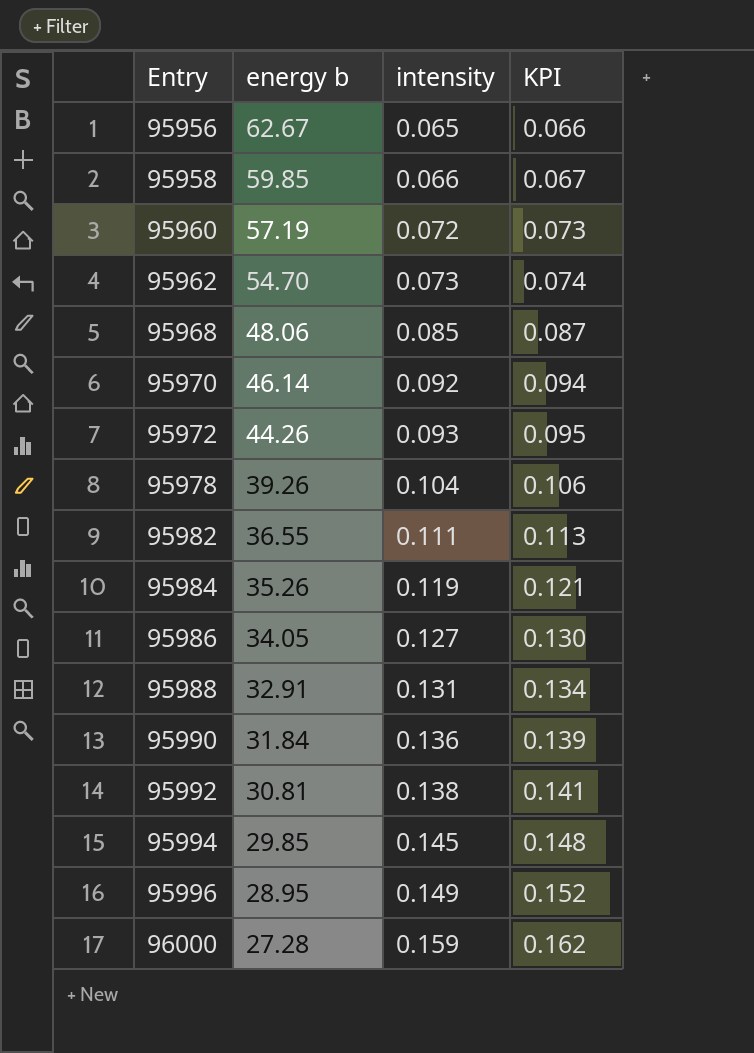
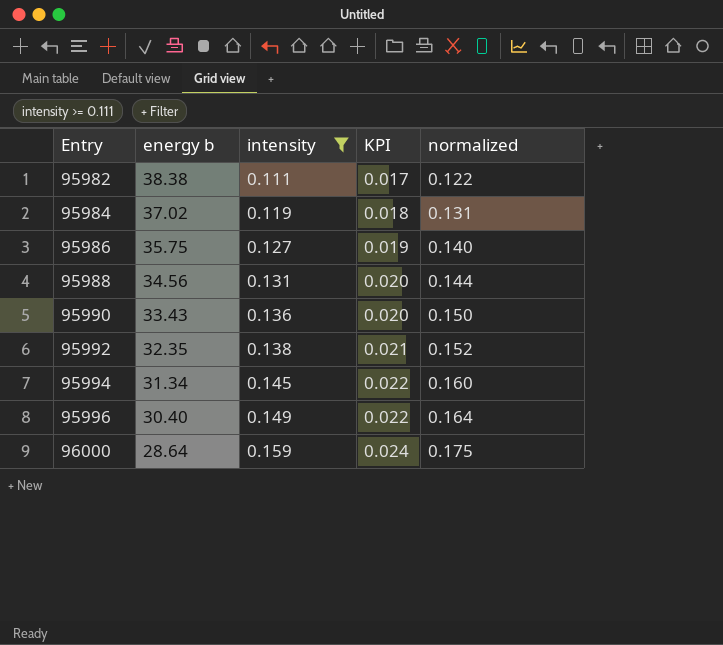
filter: none -> intensity >= 0.111
column KPI | formula: [intensity] * 1.02 -> [intensity] * 0.15
column normalized | formula: none -> [intensity] * 1.1
95982 | energy b: 36.55 -> 38.38
95984 | energy b: 35.26 -> 37.02
95986 | energy b: 34.05 -> 35.75
95988 | energy b: 32.91 -> 34.56
95990 | energy b: 31.84 -> 33.43
95992 | energy b: 30.81 -> 32.35
95994 | energy b: 29.85 -> 31.34
95996 | energy b: 28.95 -> 30.40
96000 | energy b: 27.28 -> 28.64

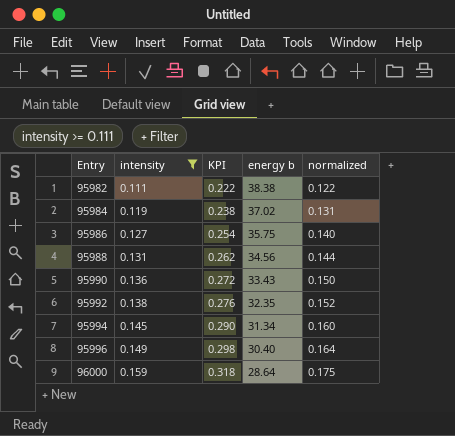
column KPI | formula: [intensity] * 0.15 -> [intensity] * 2
column energy b | position: 2 -> 4

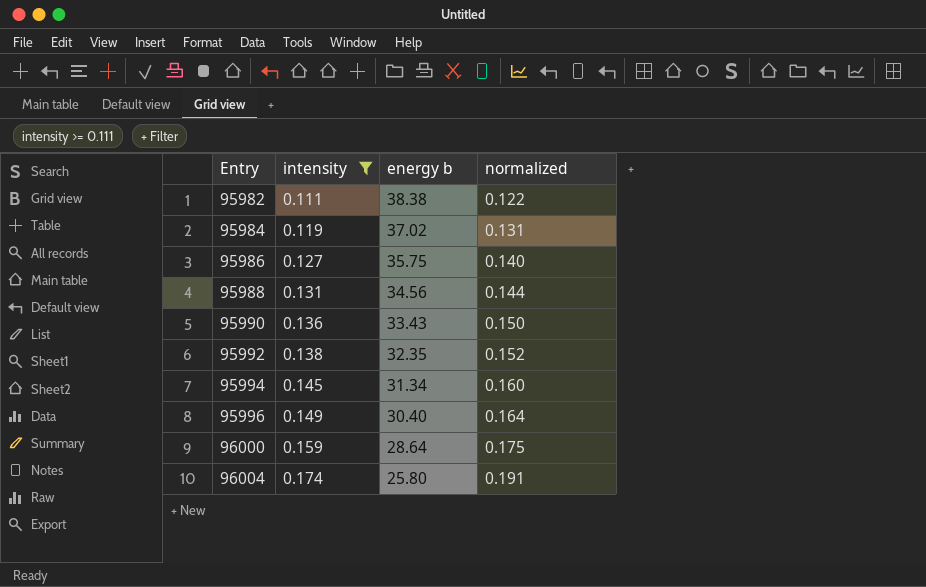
column KPI | formula: [intensity] * 2 -> none
row 96004: none -> 0.174 | 25.80 | 0.191

